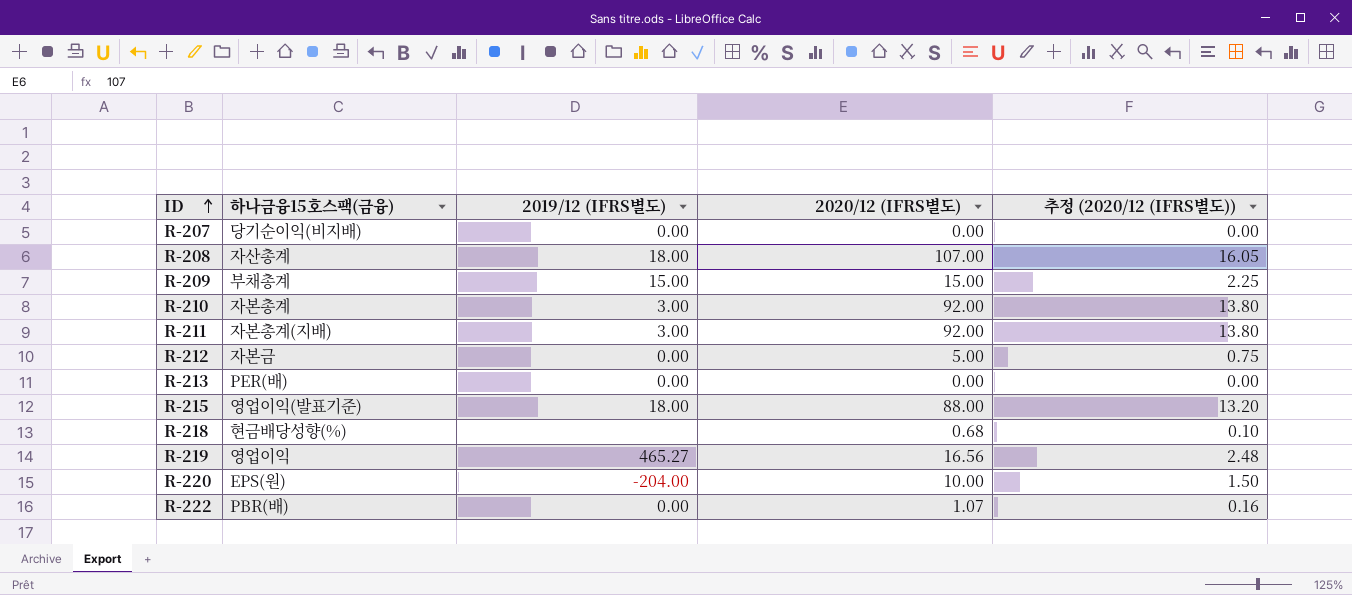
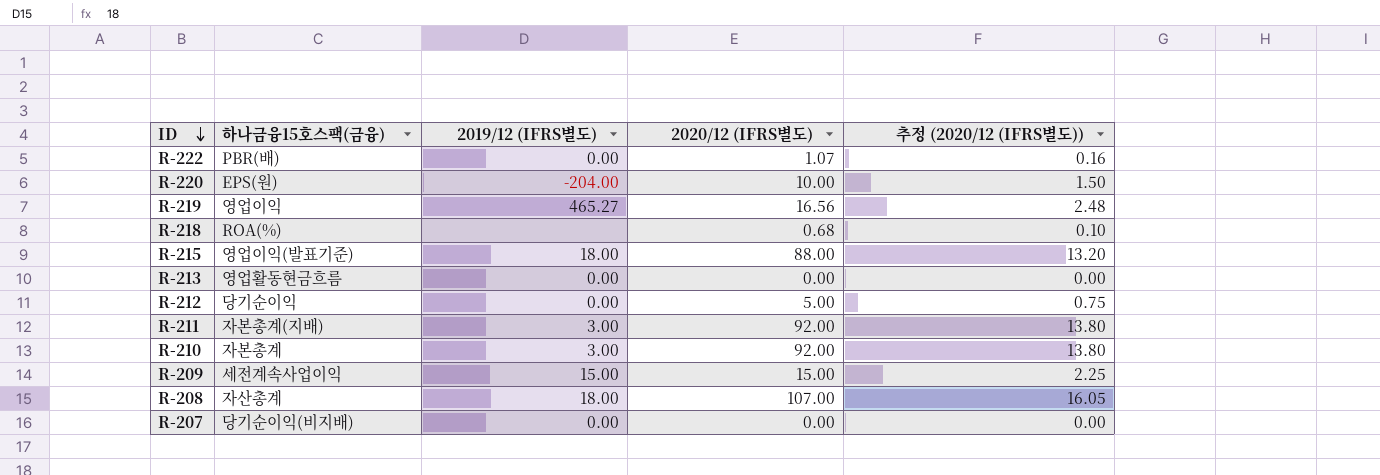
row order: ID ascending -> ID descending
R-218 | 하나금융15호스팩(금융): 현금배당성향(%) -> ROA(%)
R-213 | 하나금융15호스팩(금융): PER(배) -> 영업활동현금흐름
R-212 | 하나금융15호스팩(금융): 자본금 -> 당기순이익
R-209 | 하나금융15호스팩(금융): 부채총계 -> 세전계속사업이익

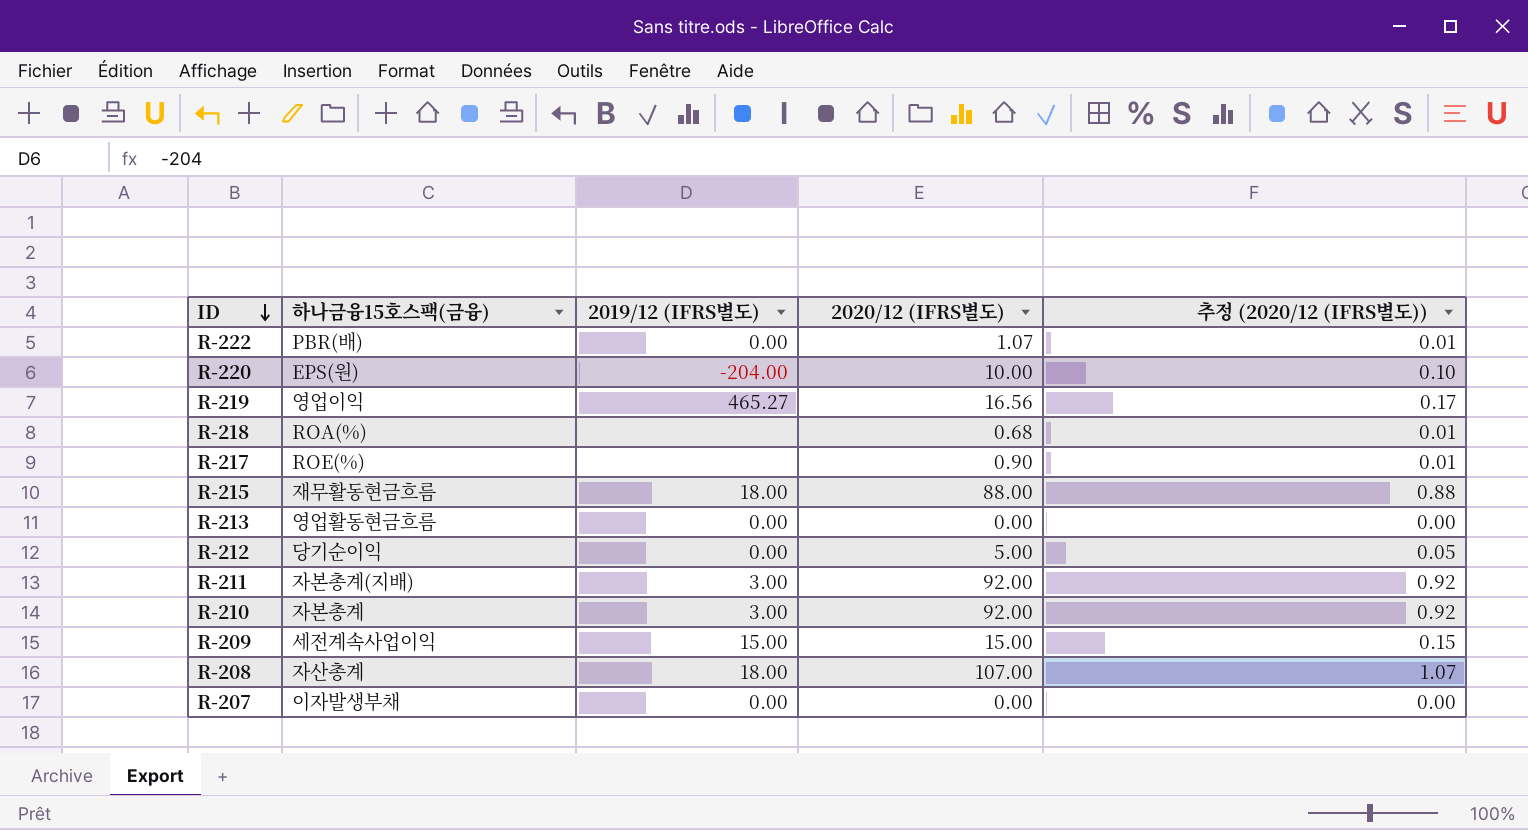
column 추정 (2020/12 (IFRS별도)) | formula: [2020/12 (IFRS별도)] * 0.15 -> [2020/12 (IFRS별도)] * 0.01
row R-217: none -> ROE(%) | none | 0.90 | 0.01
R-215 | 하나금융15호스팩(금융): 영업이익(발표기준) -> 재무활동현금흐름
R-207 | 하나금융15호스팩(금융): 당기순이익(비지배) -> 이자발생부채

